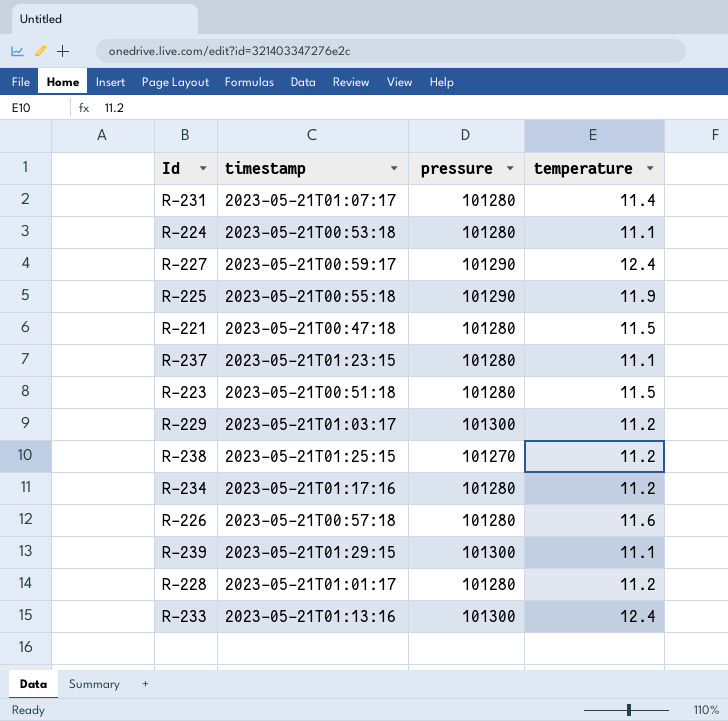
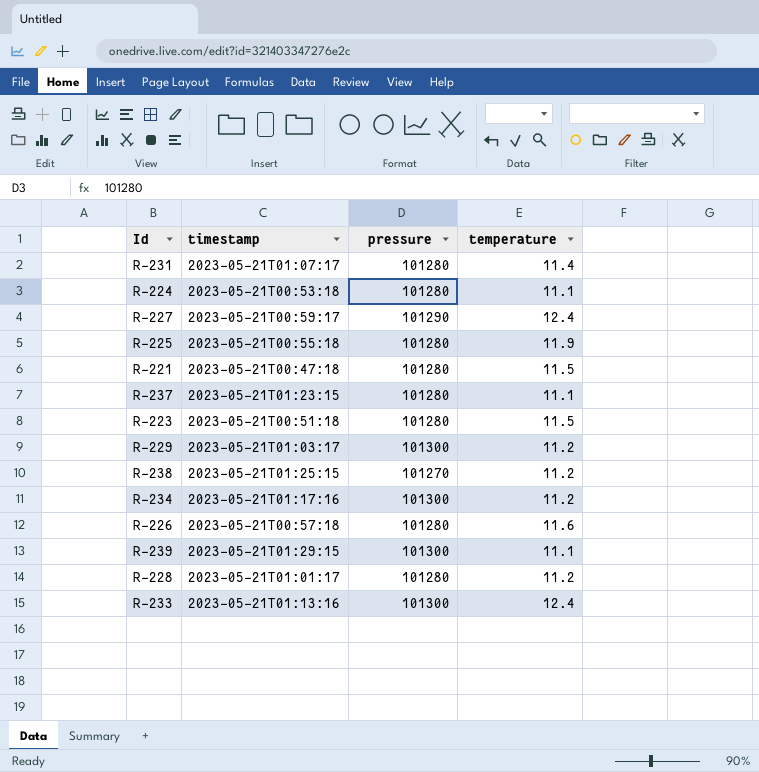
R-225 | pressure: 101290 -> 101280
R-234 | pressure: 101280 -> 101300

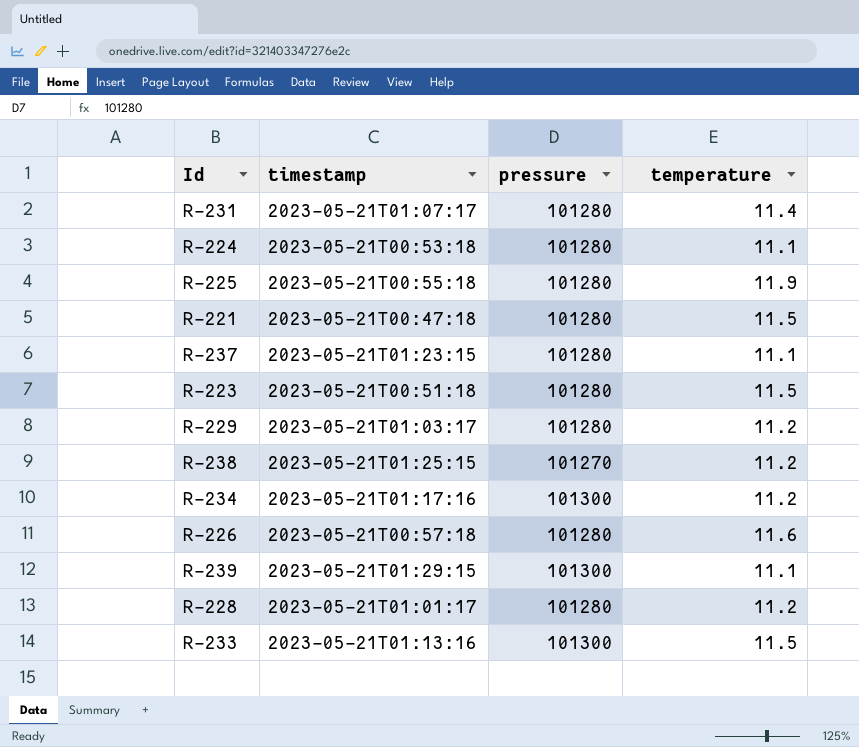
row R-227: 2023-05-21T00:59:17 | 101290 | 12.4 -> none
R-229 | pressure: 101300 -> 101280
R-233 | temperature: 12.4 -> 11.5

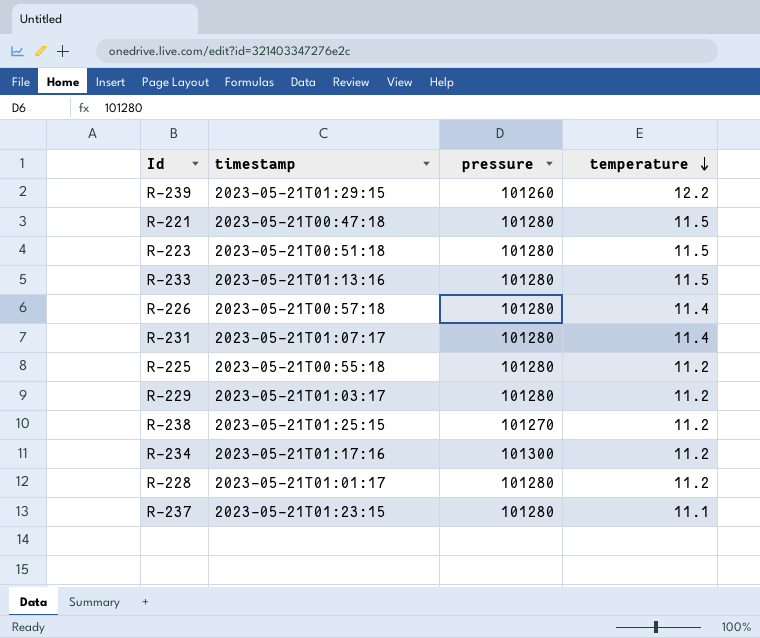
row order: none -> temperature descending
row R-224: 2023-05-21T00:53:18 | 101280 | 11.1 -> none
R-239 | pressure: 101300 -> 101260
R-239 | temperature: 11.1 -> 12.2
R-233 | pressure: 101300 -> 101280
R-226 | temperature: 11.6 -> 11.4
R-225 | temperature: 11.9 -> 11.2

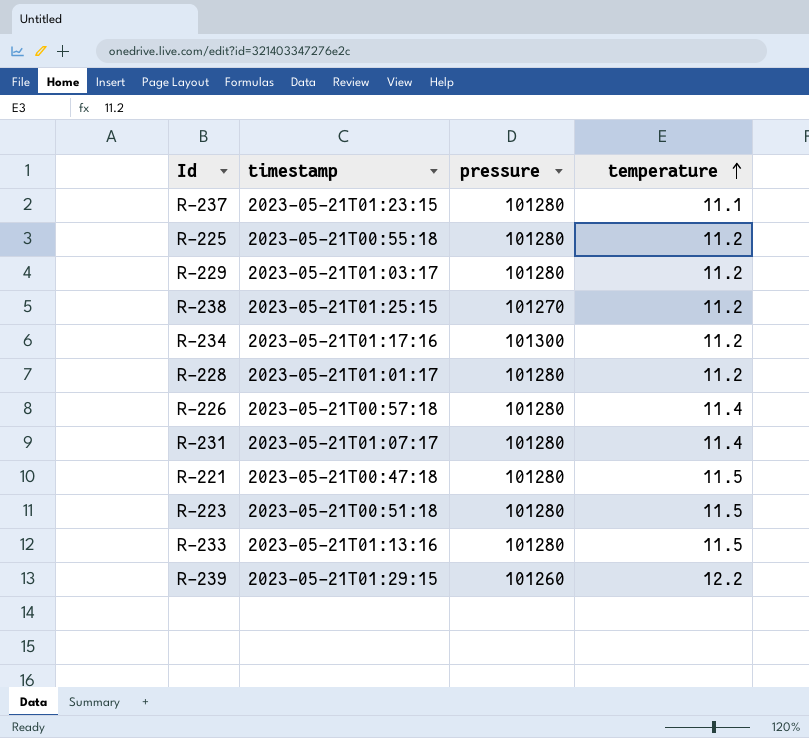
row order: temperature descending -> temperature ascending

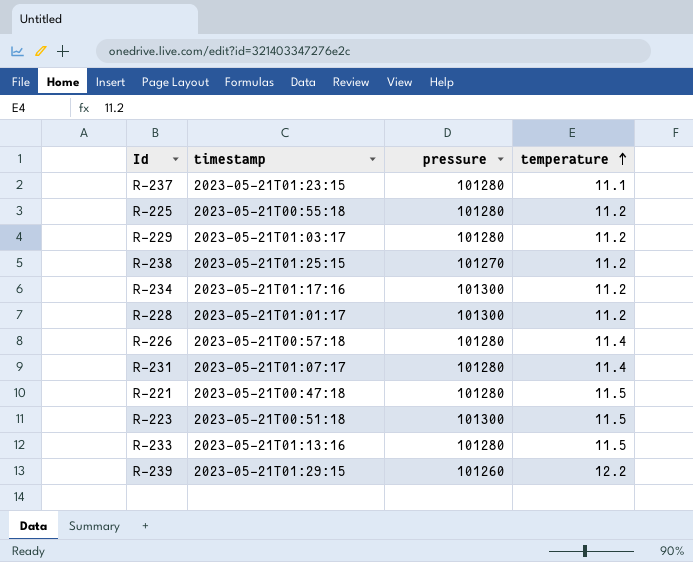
R-228 | pressure: 101280 -> 101300
R-223 | pressure: 101280 -> 101300

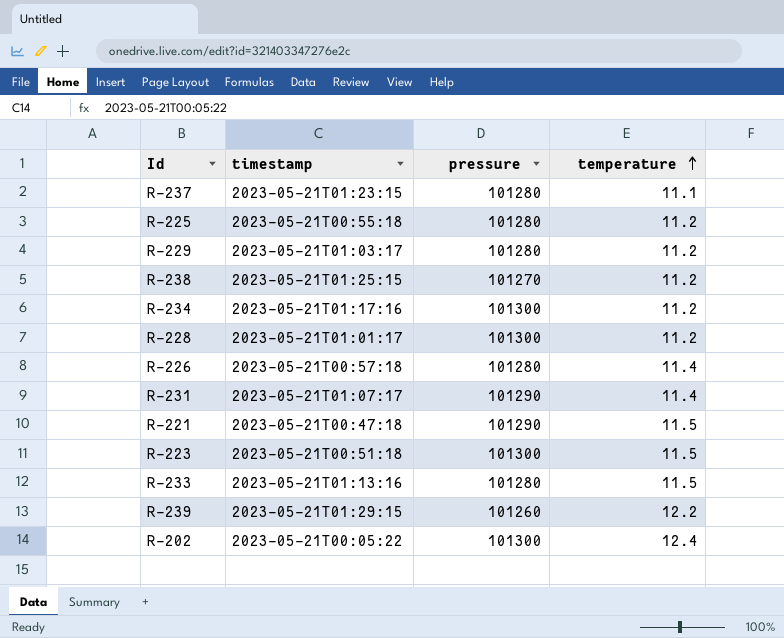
R-231 | pressure: 101280 -> 101290
R-221 | pressure: 101280 -> 101290
row R-202: none -> 2023-05-21T00:05:22 | 101300 | 12.4

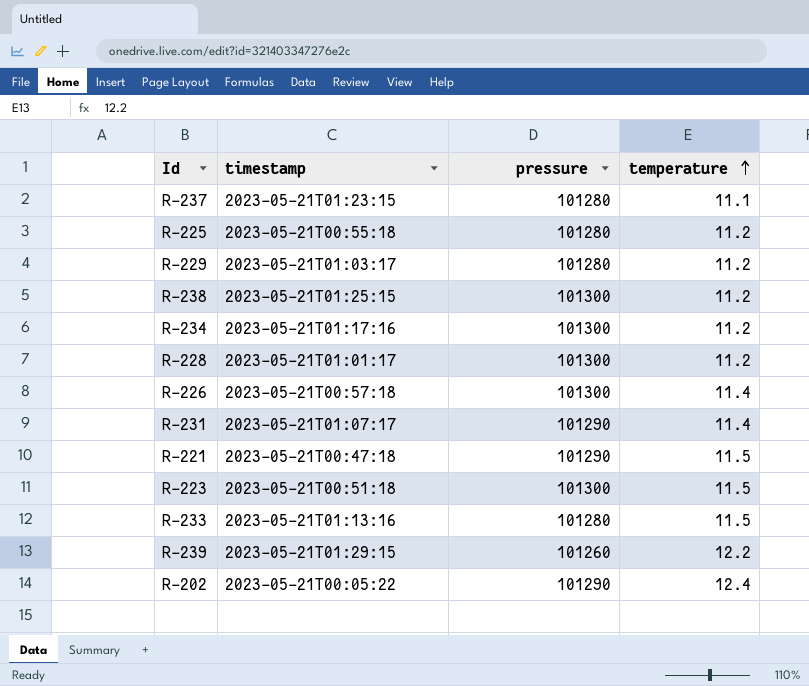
R-238 | pressure: 101270 -> 101300
R-226 | pressure: 101280 -> 101300
R-202 | pressure: 101300 -> 101290

